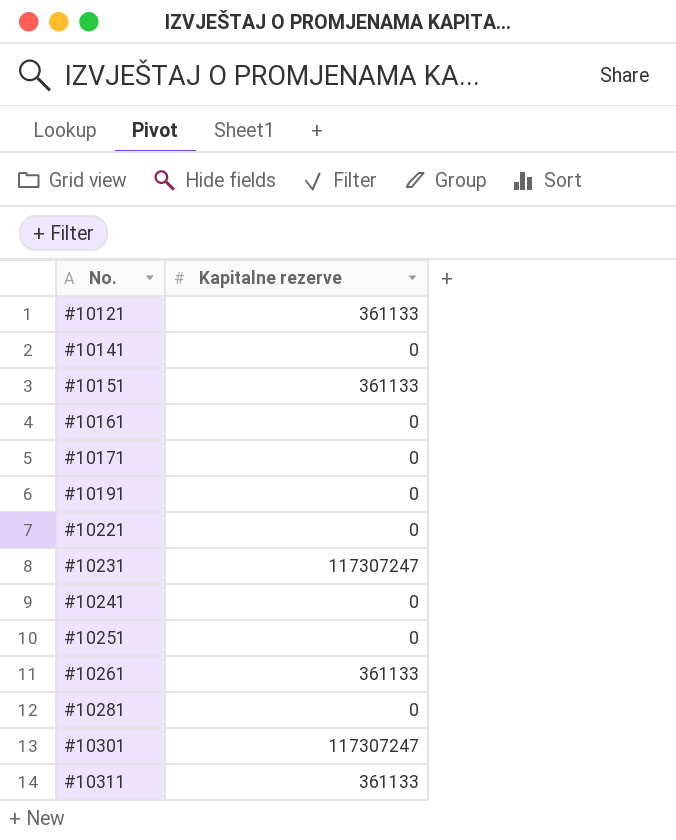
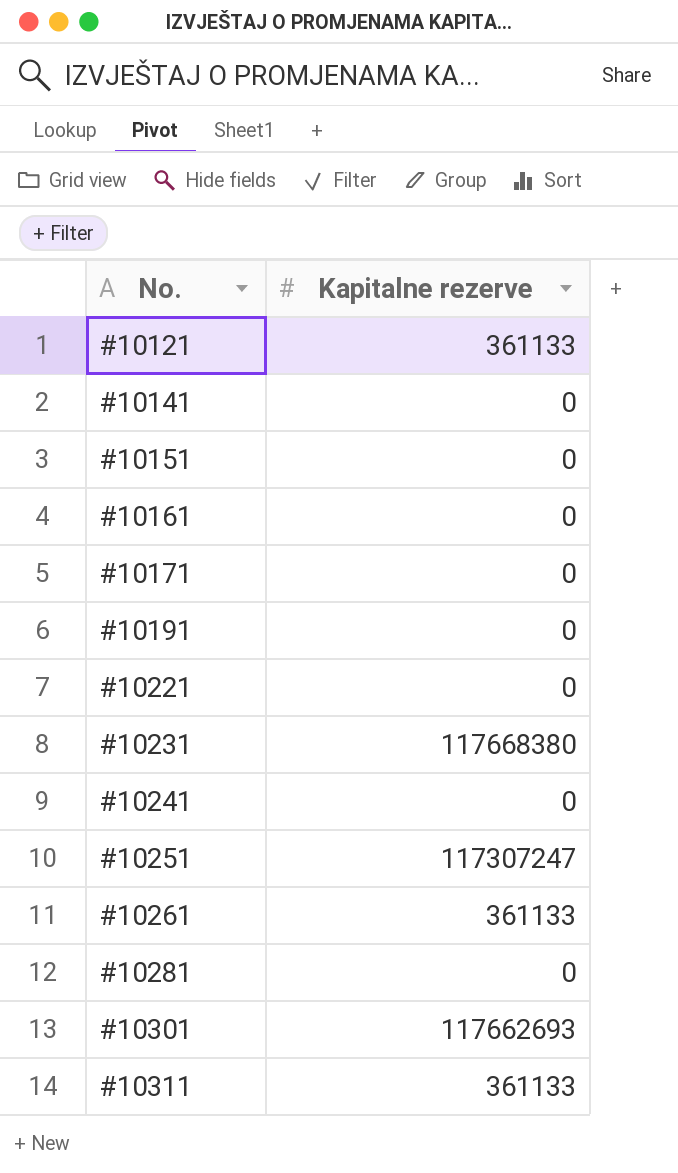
#10151 | Kapitalne rezerve: 361133 -> 0
#10231 | Kapitalne rezerve: 117307247 -> 117668380
#10251 | Kapitalne rezerve: 0 -> 117307247
#10301 | Kapitalne rezerve: 117307247 -> 117662693

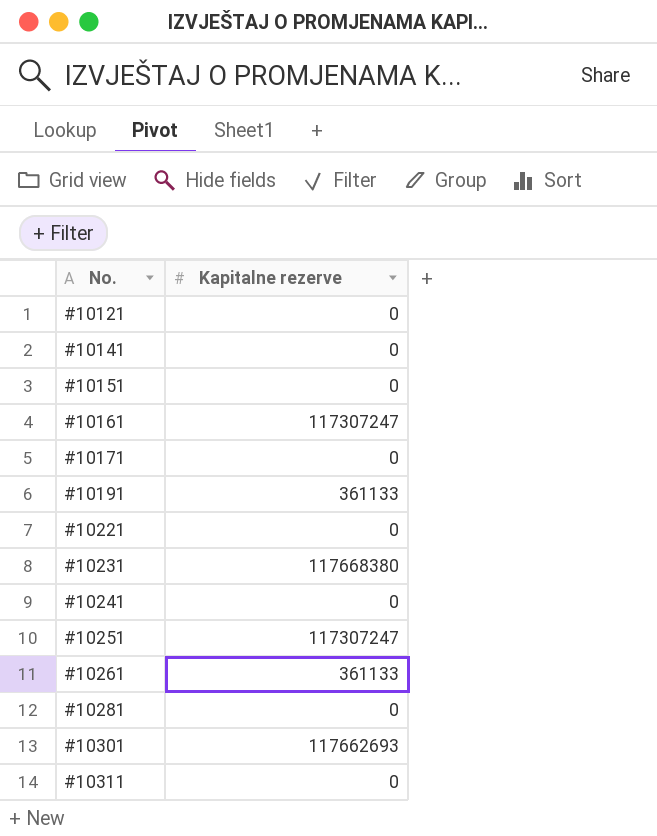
#10121 | Kapitalne rezerve: 361133 -> 0
#10161 | Kapitalne rezerve: 0 -> 117307247
#10191 | Kapitalne rezerve: 0 -> 361133
#10311 | Kapitalne rezerve: 361133 -> 0

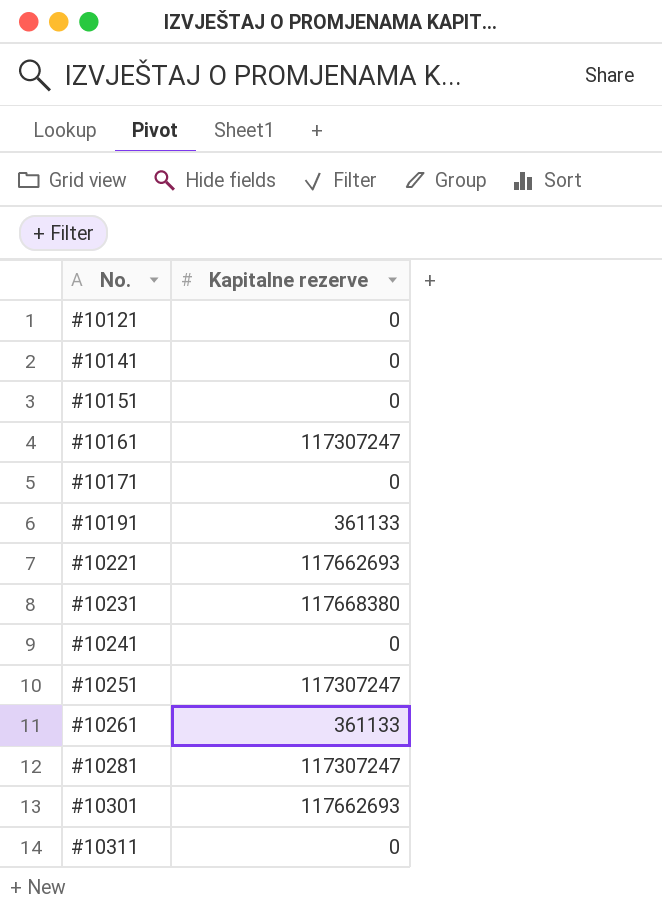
#10221 | Kapitalne rezerve: 0 -> 117662693
#10281 | Kapitalne rezerve: 0 -> 117307247

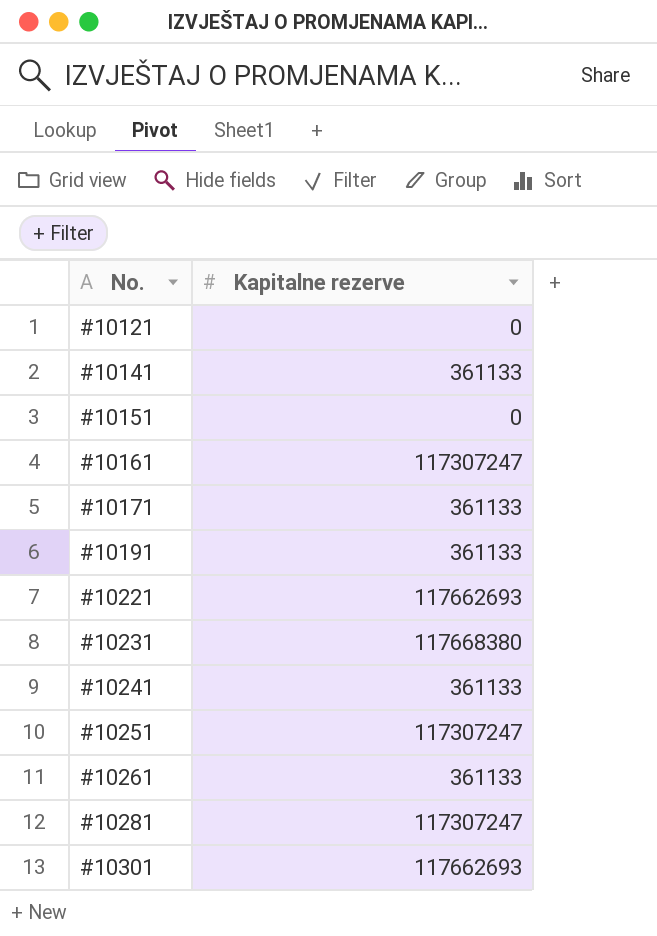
row #10311: 0 -> none
#10141 | Kapitalne rezerve: 0 -> 361133
#10171 | Kapitalne rezerve: 0 -> 361133
#10241 | Kapitalne rezerve: 0 -> 361133

